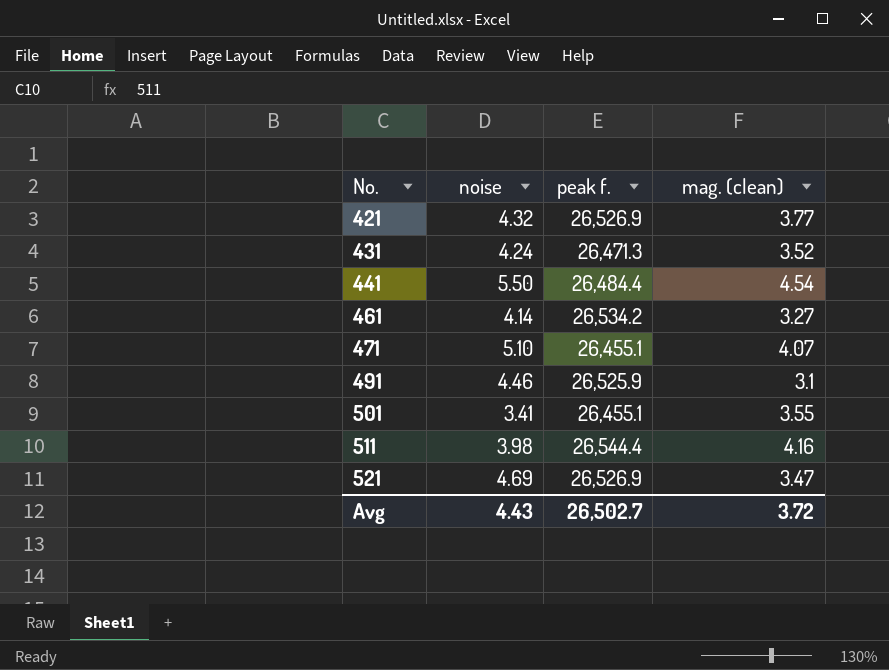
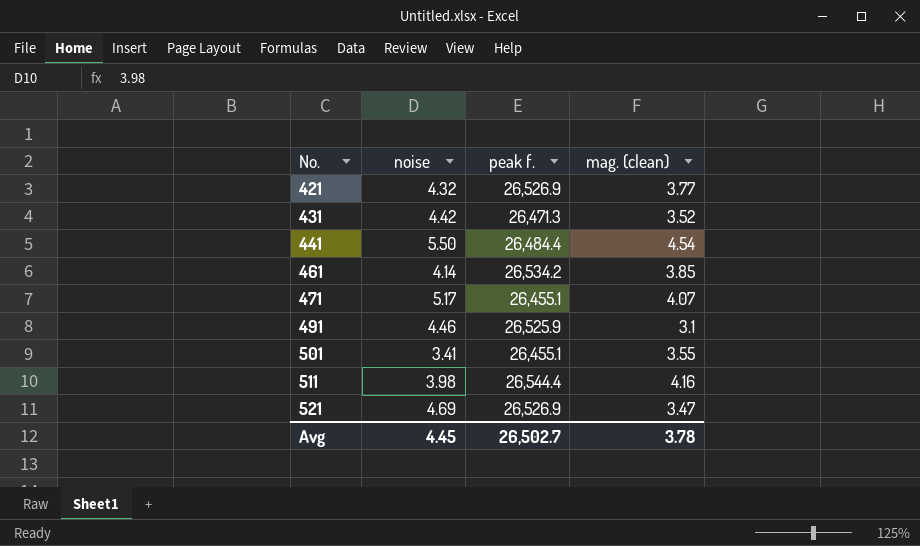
431 | noise: 4.24 -> 4.42
461 | mag. (clean): 3.27 -> 3.85
471 | noise: 5.10 -> 5.17
Avg | noise: 4.43 -> 4.45
Avg | mag. (clean): 3.72 -> 3.78

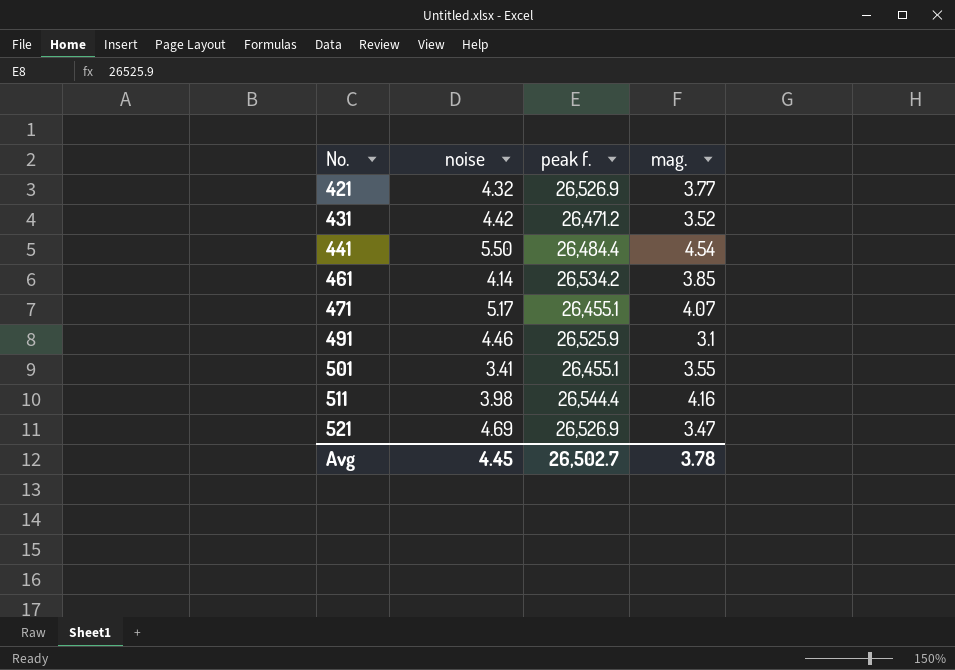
column name: mag. (clean) -> mag.
431 | peak f.: 26,471.3 -> 26,471.2

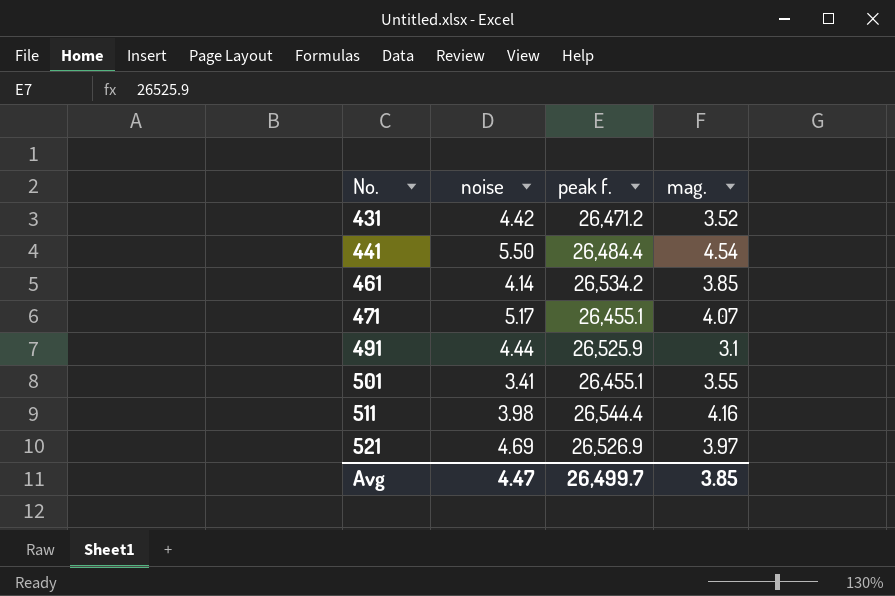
row 421: 4.32 | 26,526.9 | 3.77 -> none
491 | noise: 4.46 -> 4.44
521 | mag.: 3.47 -> 3.97
Avg | noise: 4.45 -> 4.47
Avg | peak f.: 26,502.7 -> 26,499.7
Avg | mag.: 3.78 -> 3.85

